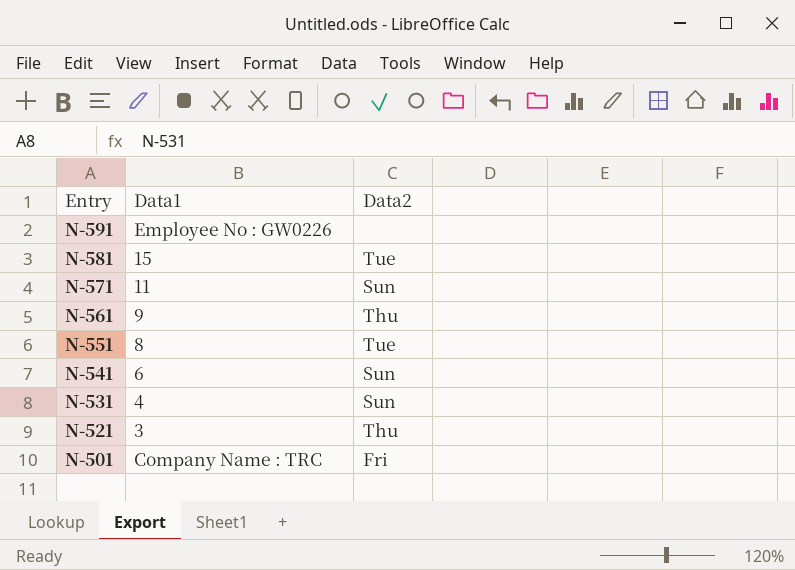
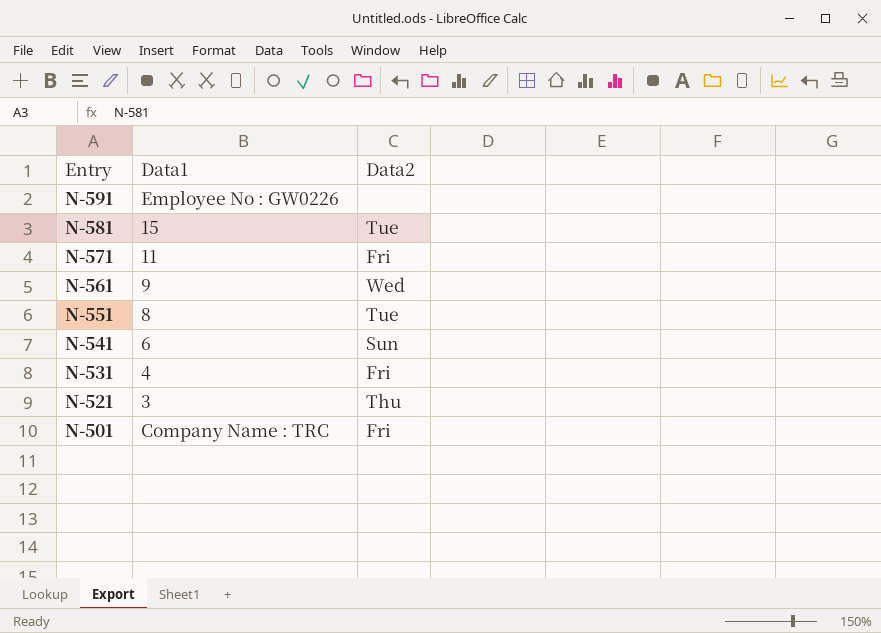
N-571 | Data2: Sun -> Fri
N-561 | Data2: Thu -> Wed
N-531 | Data2: Sun -> Fri

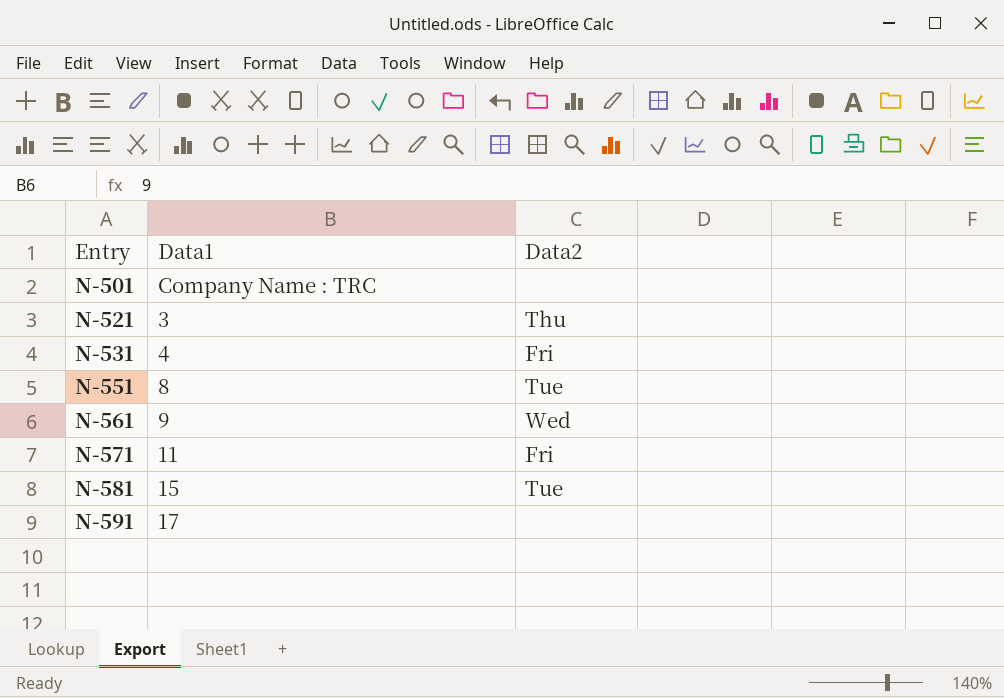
row order: Entry descending -> Entry ascending
row N-541: 6 | Sun -> none
N-501 | Data2: Fri -> none
N-591 | Data1: Employee No : GW0226 -> 17

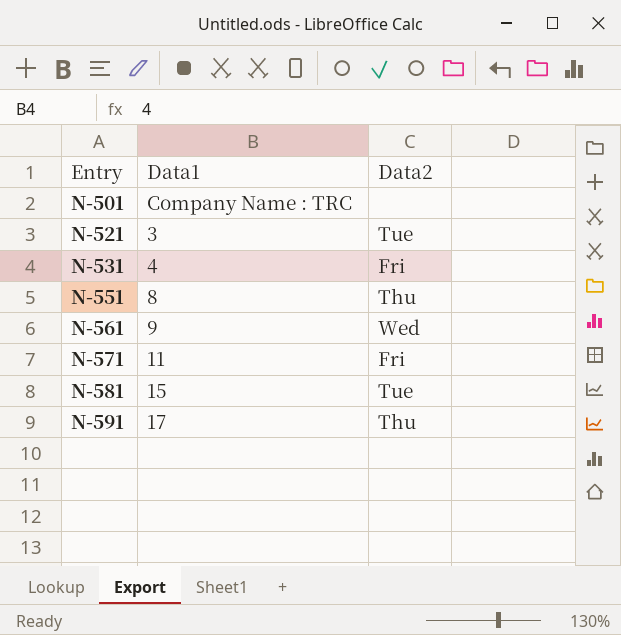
N-521 | Data2: Thu -> Tue
N-551 | Data2: Tue -> Thu
N-591 | Data2: none -> Thu

